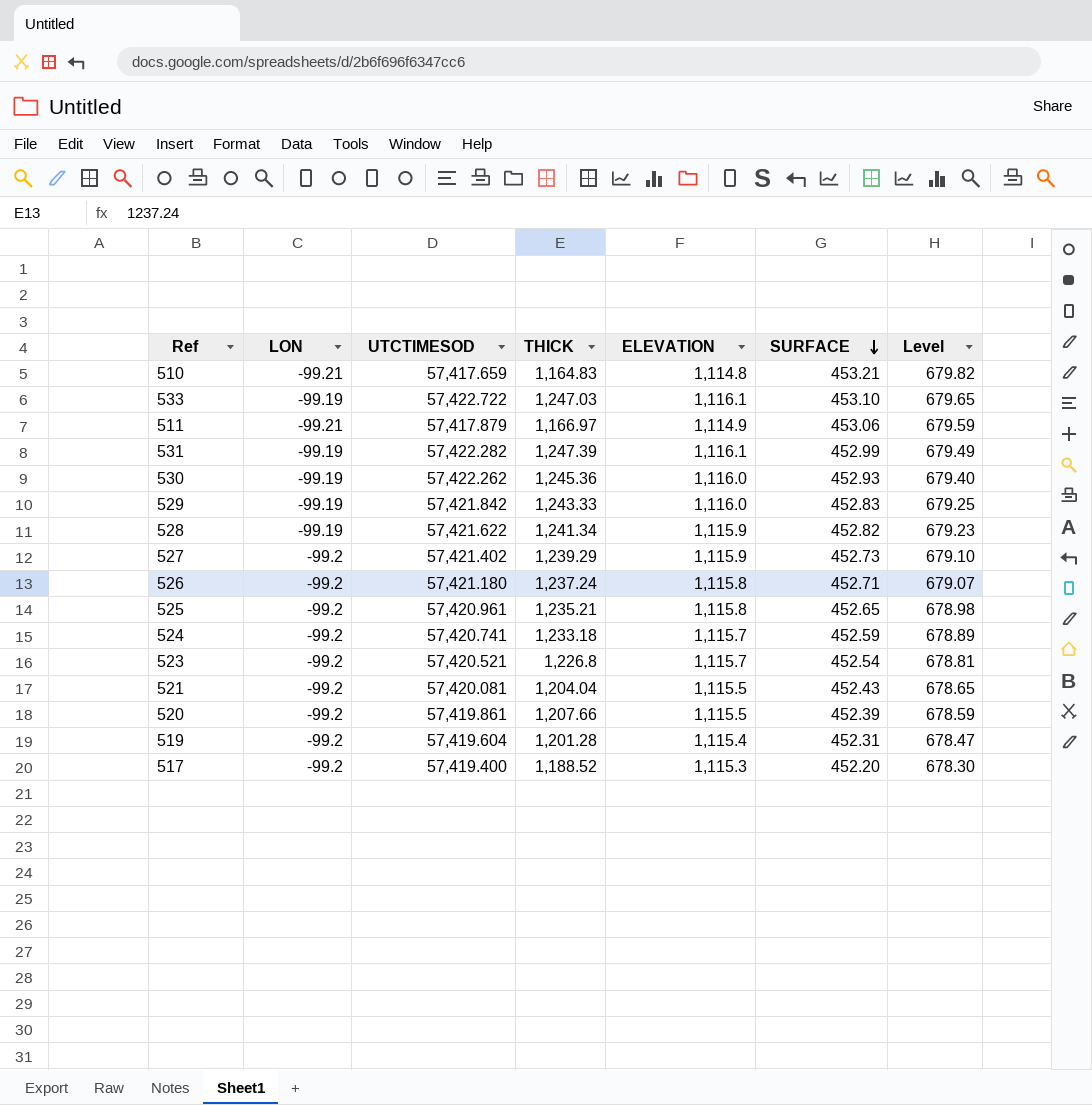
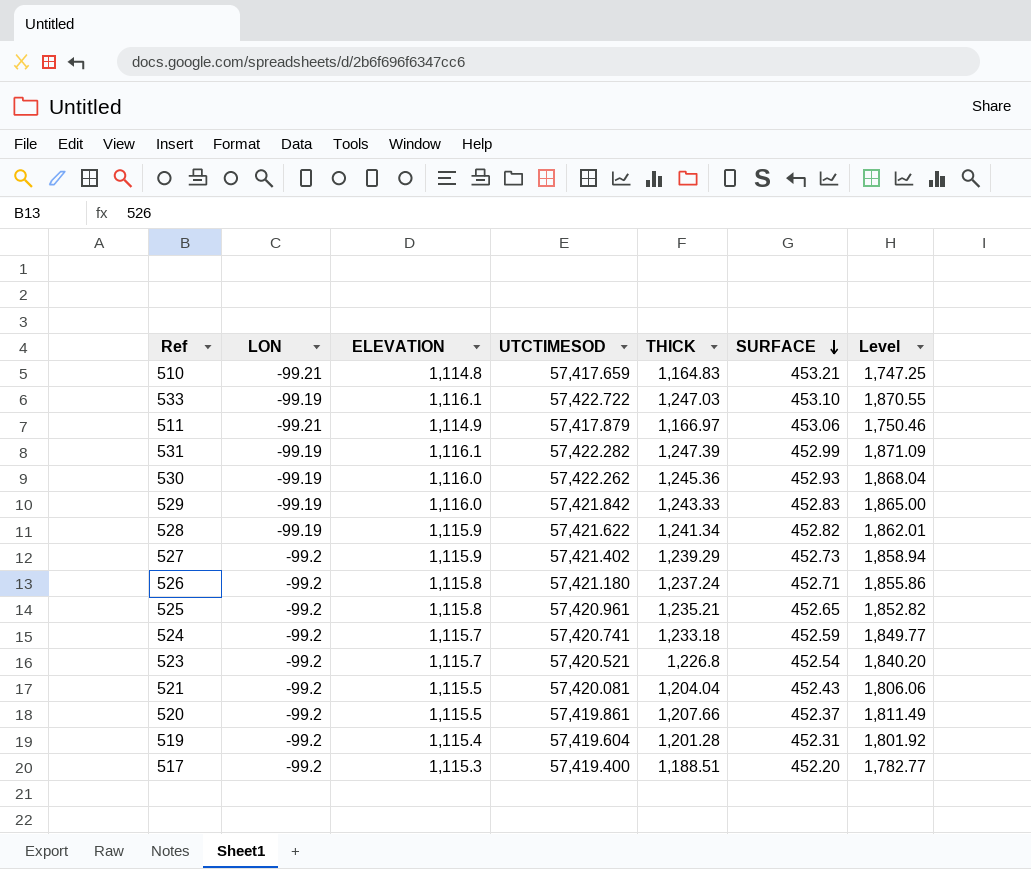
column ELEVATION | position: 5 -> 3
column Level | formula: [SURFACE] * 1.5 -> [THICK] * 1.5
520 | SURFACE: 452.39 -> 452.37
517 | THICK: 1,188.52 -> 1,188.51

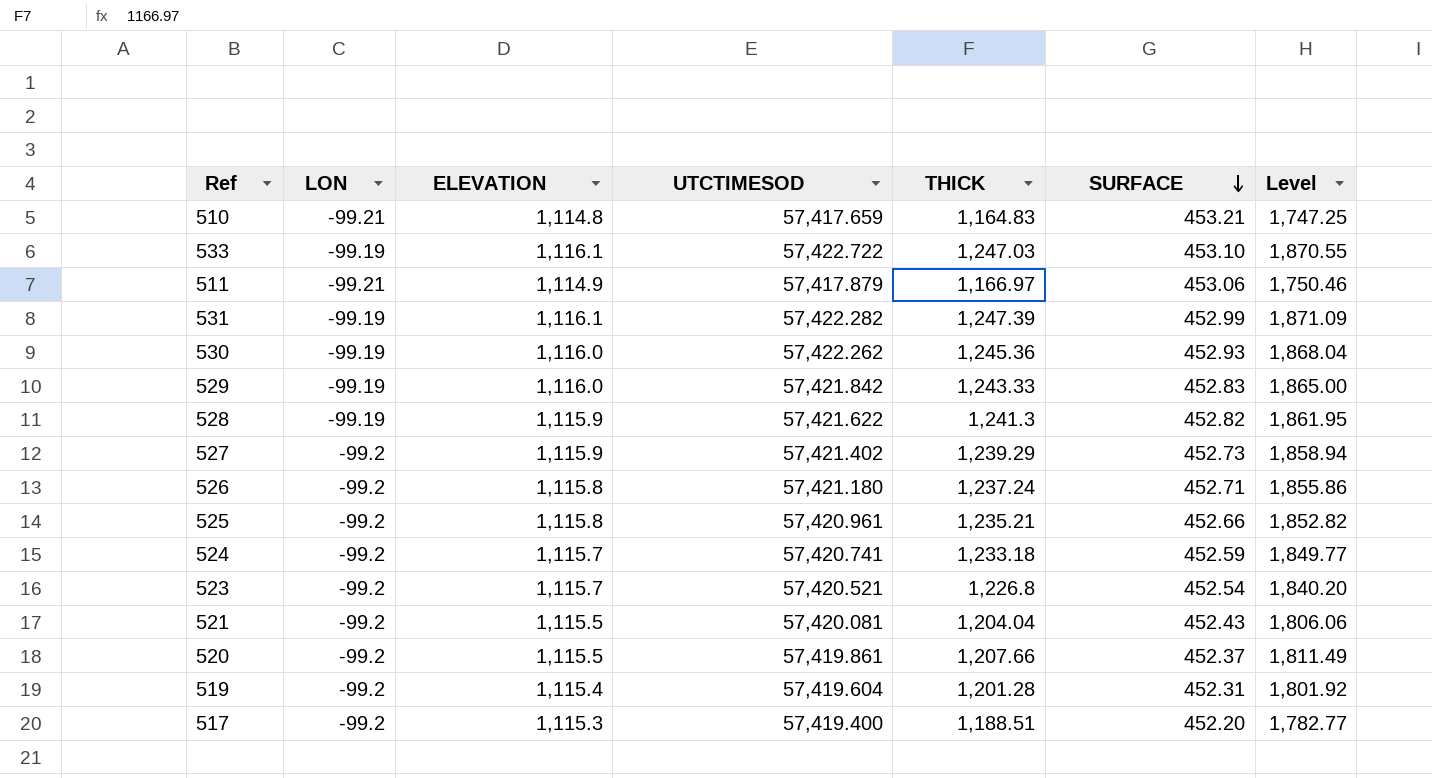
528 | THICK: 1,241.34 -> 1,241.3
528 | Level: 1,862.01 -> 1,861.95
525 | SURFACE: 452.65 -> 452.66

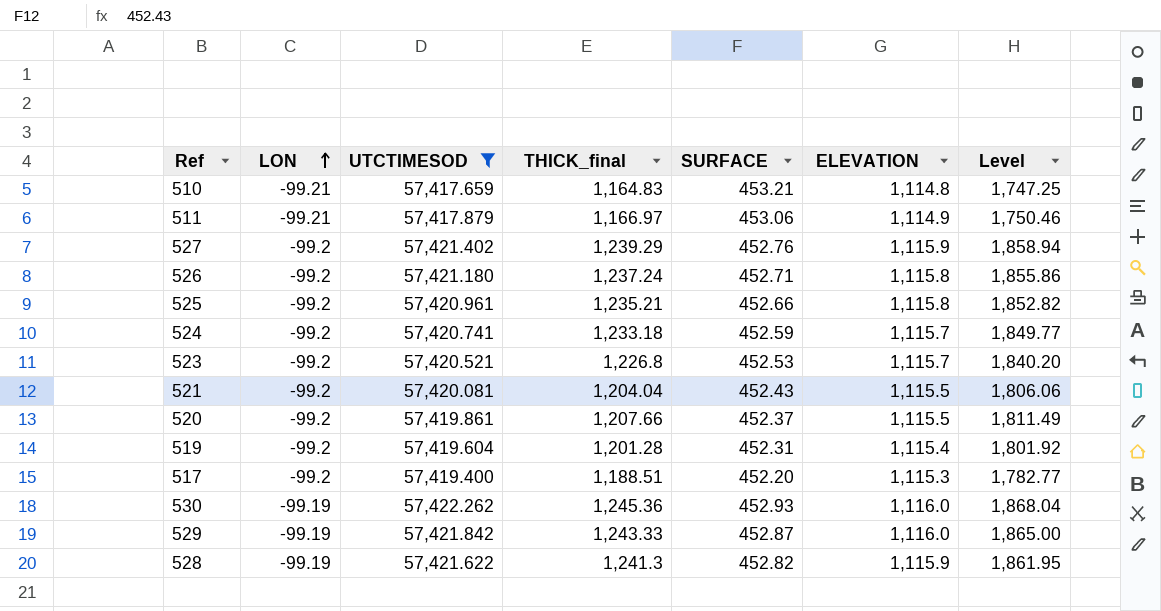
filter: none -> UTCTIMESOD <= 57,422.262
row order: SURFACE descending -> LON ascending
column name: THICK -> THICK_final
column ELEVATION | position: 3 -> 6
527 | SURFACE: 452.73 -> 452.76
523 | SURFACE: 452.54 -> 452.53
529 | SURFACE: 452.83 -> 452.87

